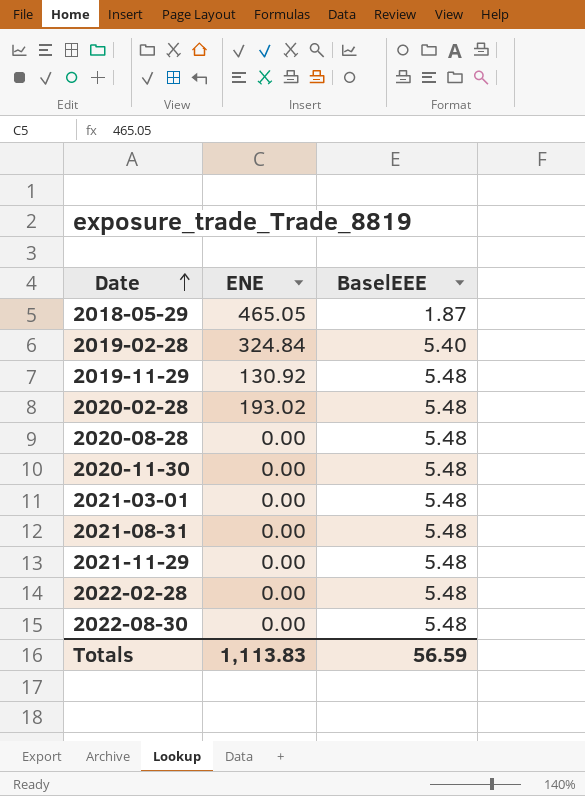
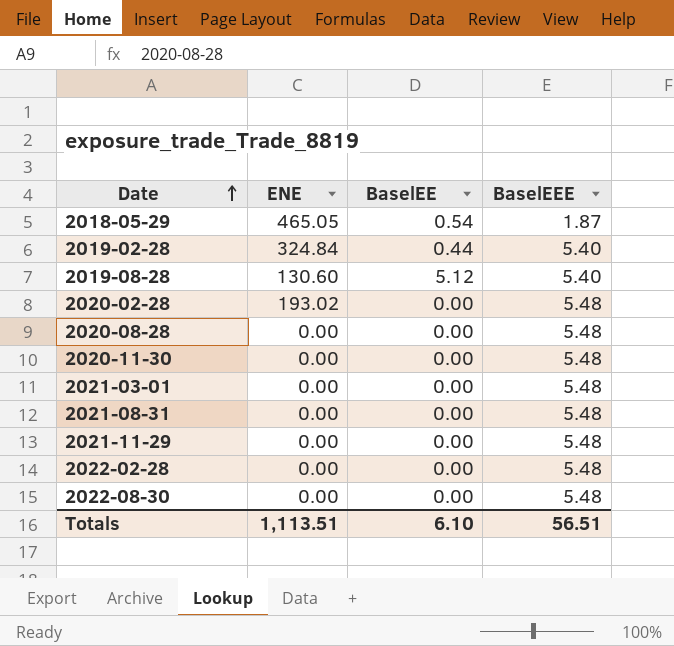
column BaselEE | position: none -> 3
row 2019-11-29: 130.92 | 5.48 -> none
row 2019-08-28: none -> 130.60 | 5.12 | 5.40
Totals | ENE: 1,113.83 -> 1,113.51
Totals | BaselEEE: 56.59 -> 56.51

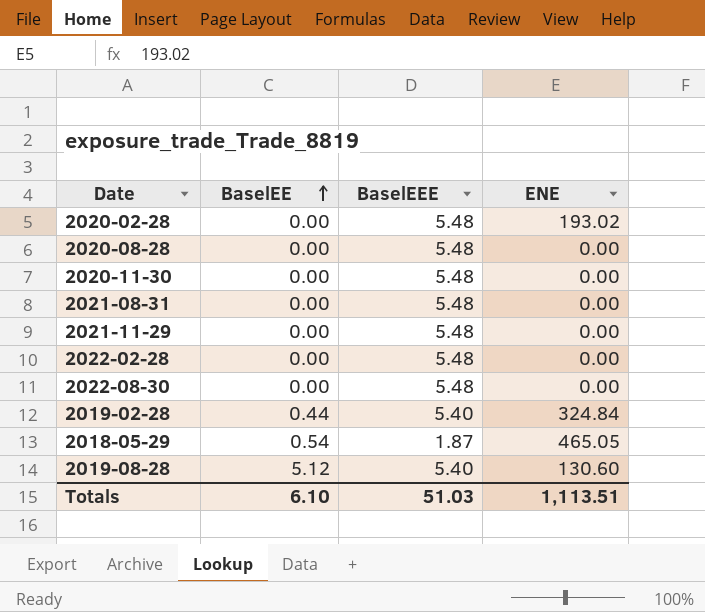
row order: Date ascending -> BaselEE ascending
column ENE | position: 2 -> 4
row 2021-03-01: 0.00 | 0.00 | 5.48 -> none
Totals | BaselEEE: 56.51 -> 51.03

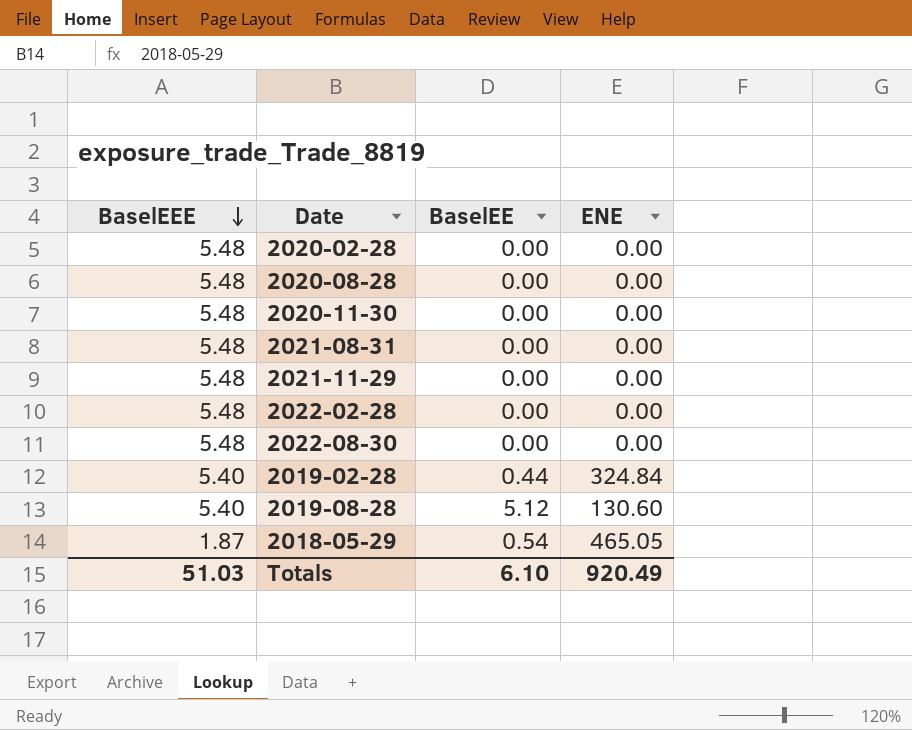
row order: BaselEE ascending -> BaselEEE descending
column BaselEEE | position: 3 -> 1
2020-02-28 | ENE: 193.02 -> 0.00
Totals | ENE: 1,113.51 -> 920.49

